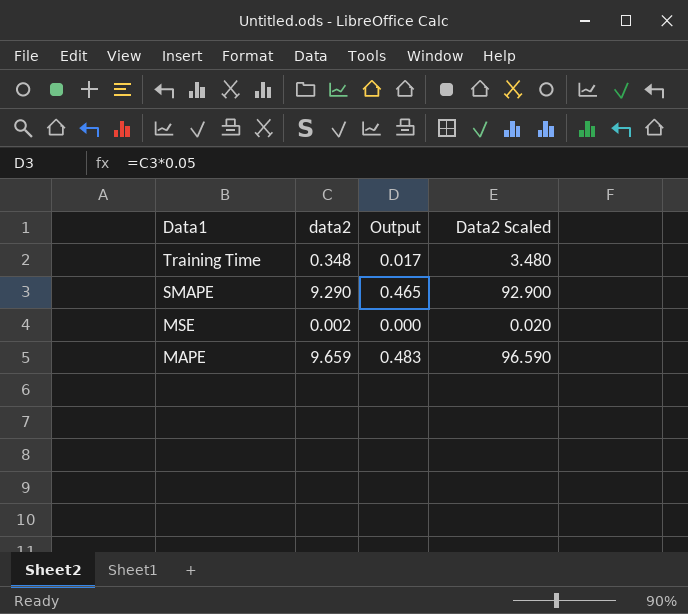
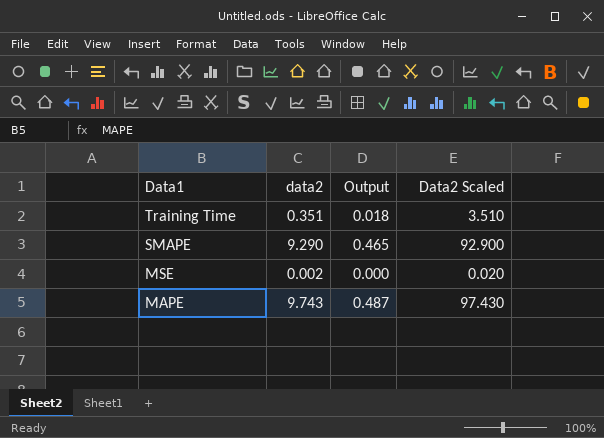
Training Time | data2: 0.348 -> 0.351
Training Time | Output: 0.017 -> 0.018
Training Time | Data2 Scaled: 3.480 -> 3.510
MAPE | data2: 9.659 -> 9.743
MAPE | Output: 0.483 -> 0.487
MAPE | Data2 Scaled: 96.590 -> 97.430

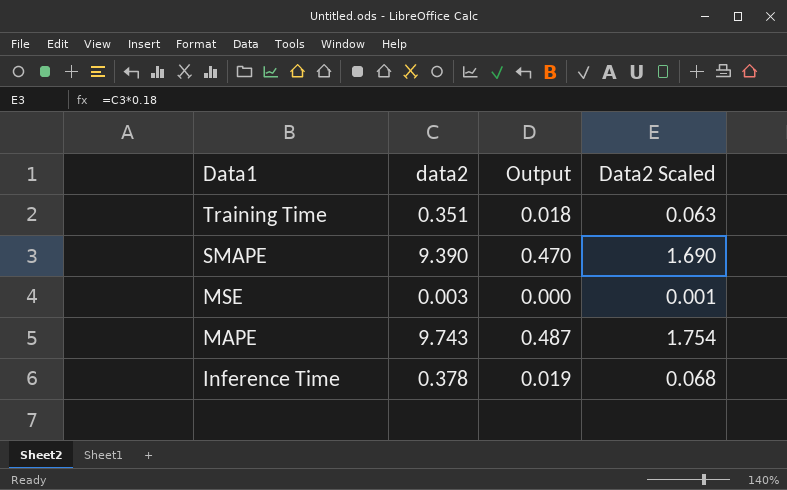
column Data2 Scaled | formula: [data2] * 10 -> [data2] * 0.18
SMAPE | data2: 9.290 -> 9.390
SMAPE | Output: 0.465 -> 0.470
MSE | data2: 0.002 -> 0.003
row Inference Time: none -> 0.378 | 0.019 | 0.068

